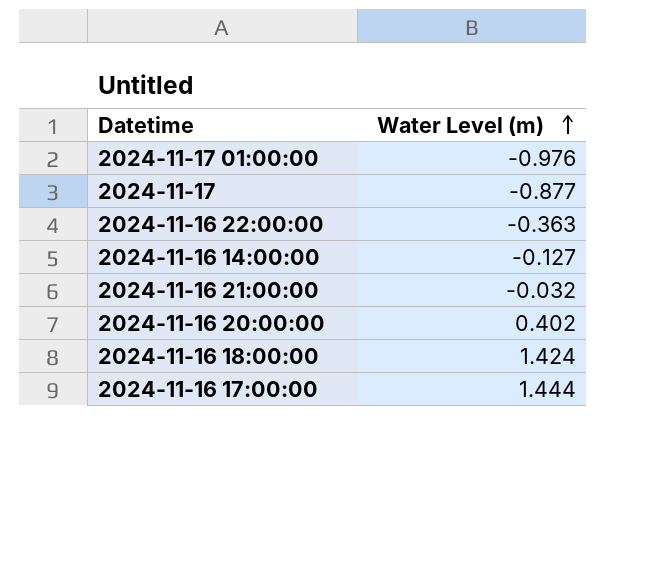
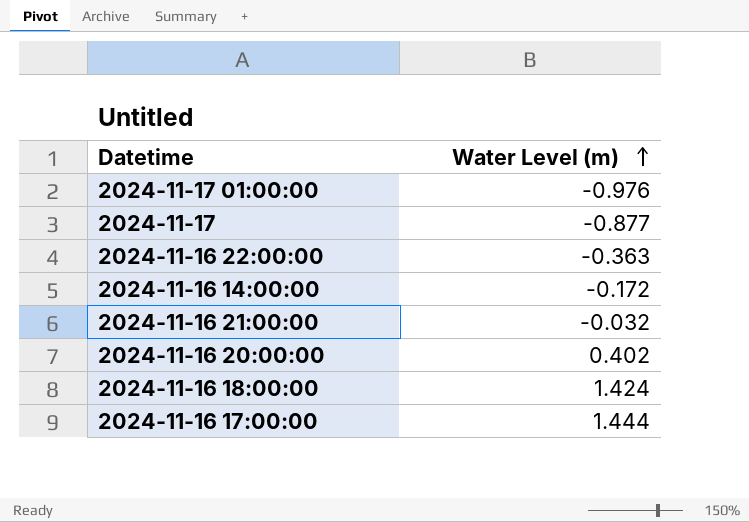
2024-11-16 14:00:00 | Water Level (m): -0.127 -> -0.172

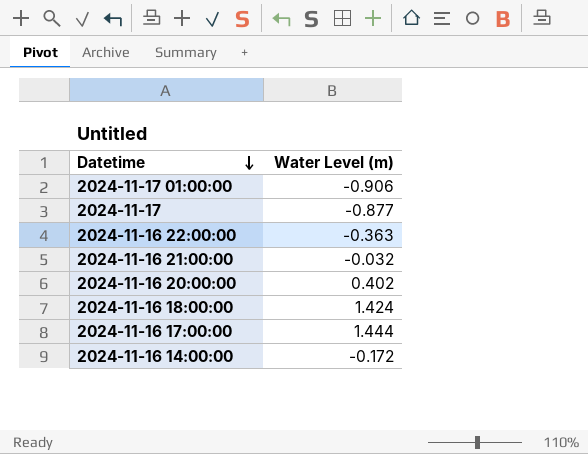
row order: Water Level (m) ascending -> Datetime descending
2024-11-17 01:00:00 | Water Level (m): -0.976 -> -0.906

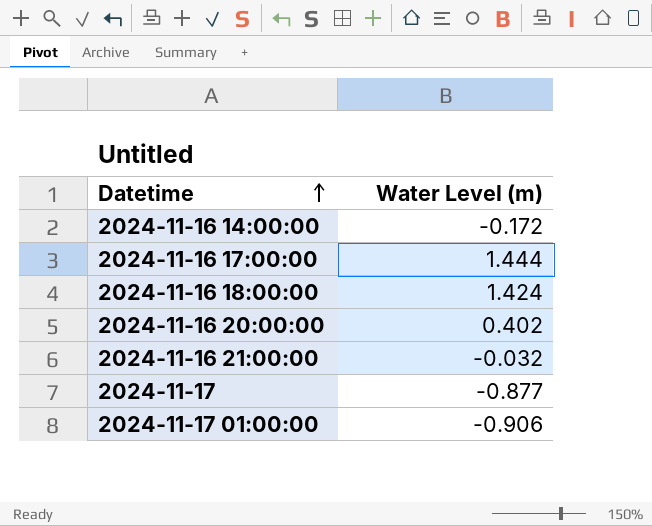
row order: Datetime descending -> Datetime ascending
row 2024-11-16 22:00:00: -0.363 -> none

